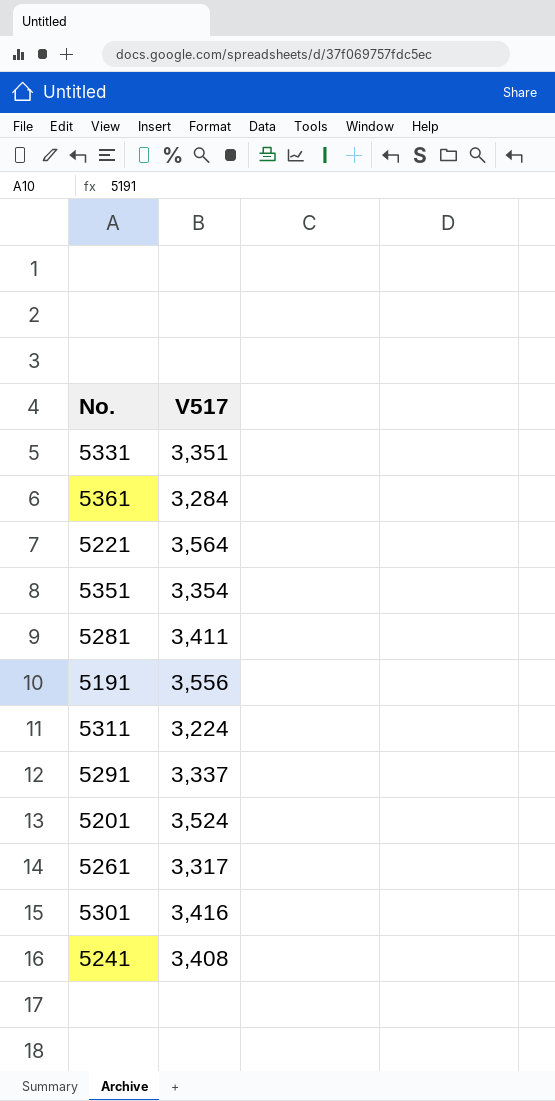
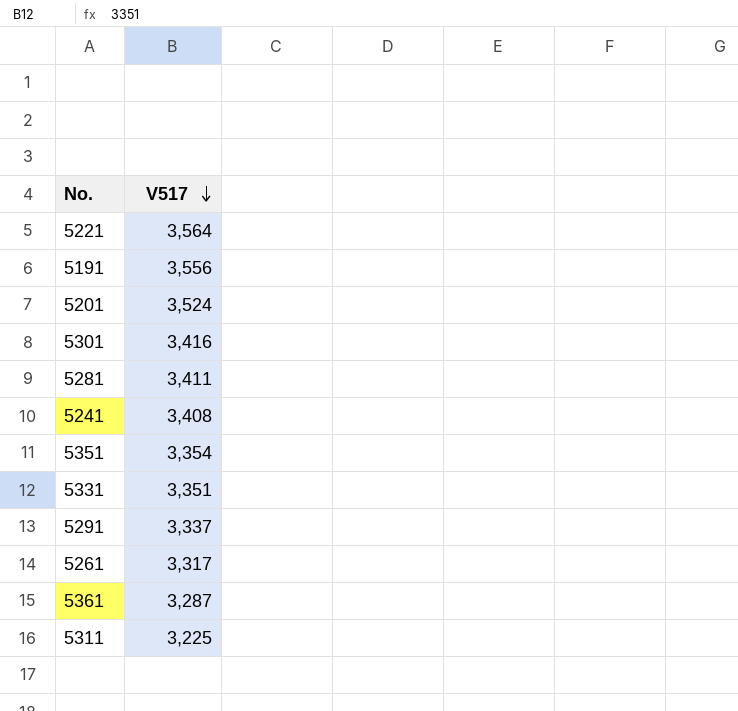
row order: none -> V517 descending
5361 | V517: 3,284 -> 3,287
5311 | V517: 3,224 -> 3,225

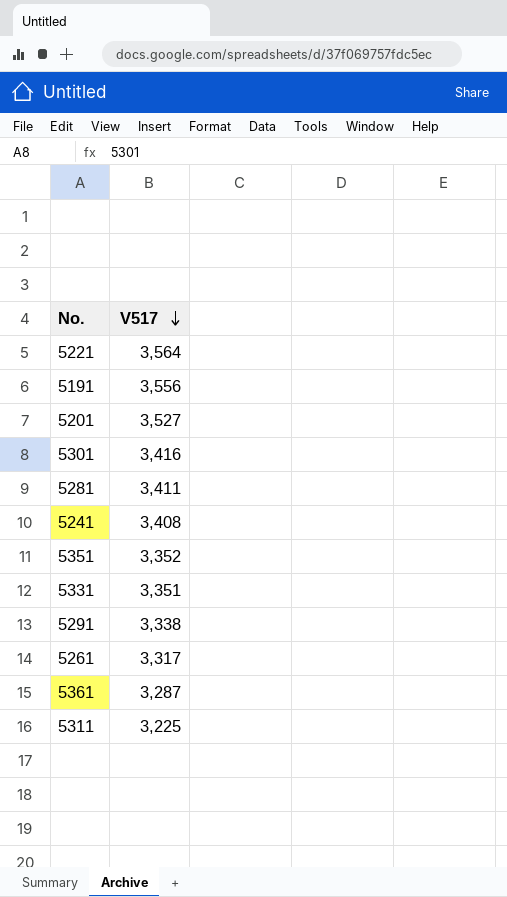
5201 | V517: 3,524 -> 3,527
5351 | V517: 3,354 -> 3,352
5291 | V517: 3,337 -> 3,338

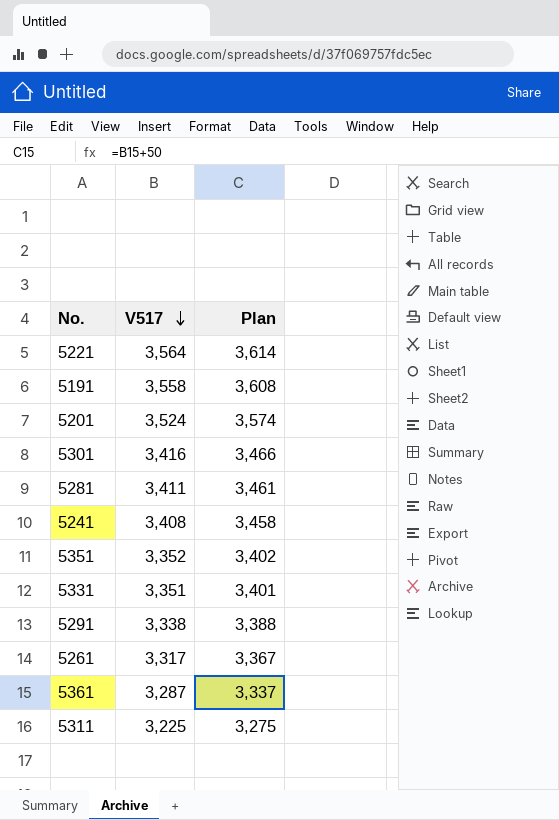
column Plan | formula: none -> [V517] + 50
5191 | V517: 3,556 -> 3,558
5201 | V517: 3,527 -> 3,524

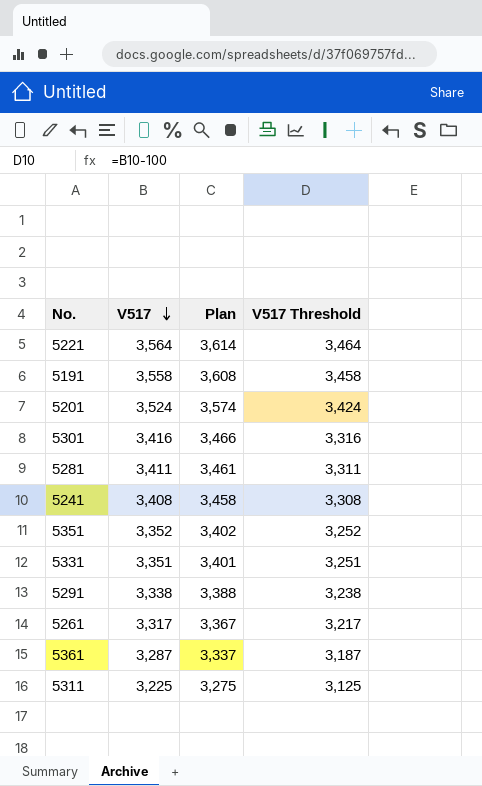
column V517 Threshold | formula: none -> [V517] - 100

